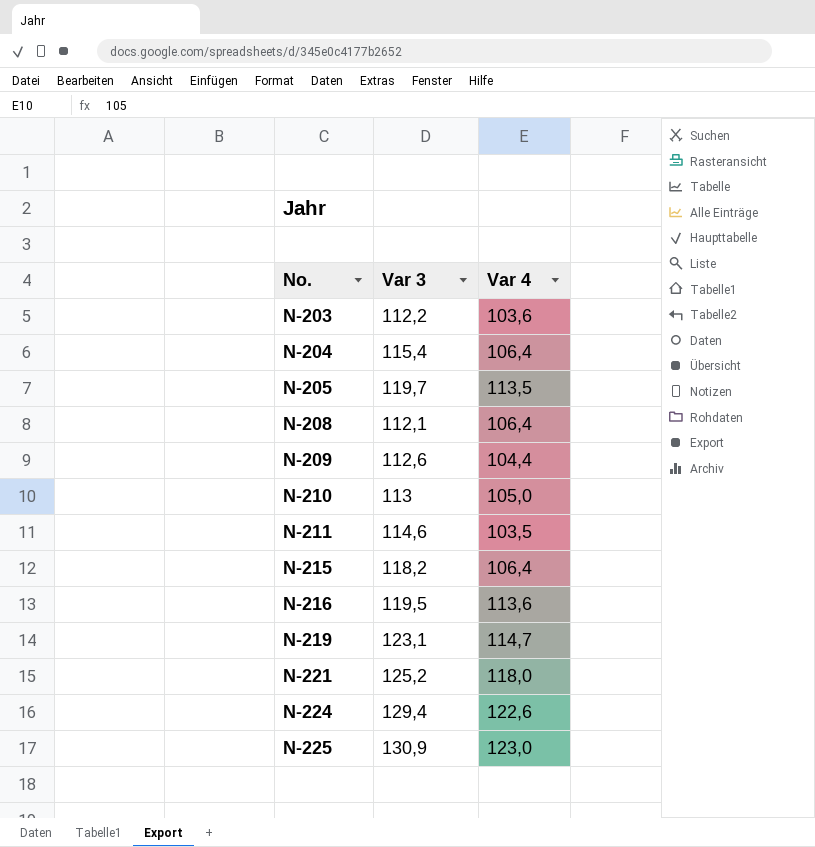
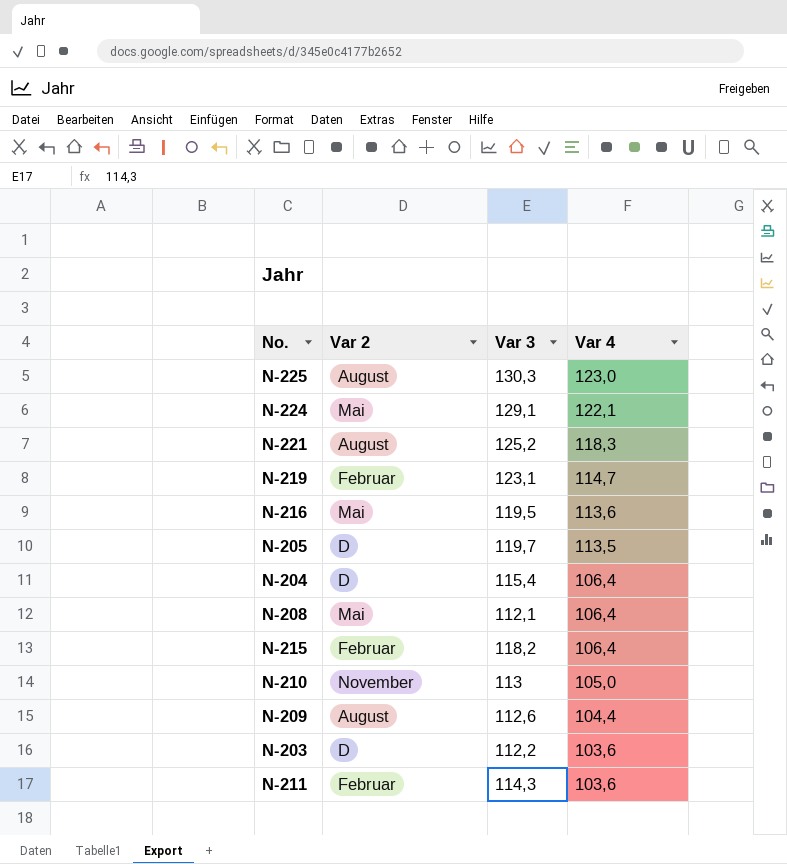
row order: No. ascending -> Var 4 descending
column Var 2 | position: none -> 2
N-225 | Var 3: 130,9 -> 130,3
N-224 | Var 3: 129,4 -> 129,1
N-224 | Var 4: 122,6 -> 122,1
N-221 | Var 4: 118,0 -> 118,3
N-211 | Var 3: 114,6 -> 114,3
N-211 | Var 4: 103,5 -> 103,6

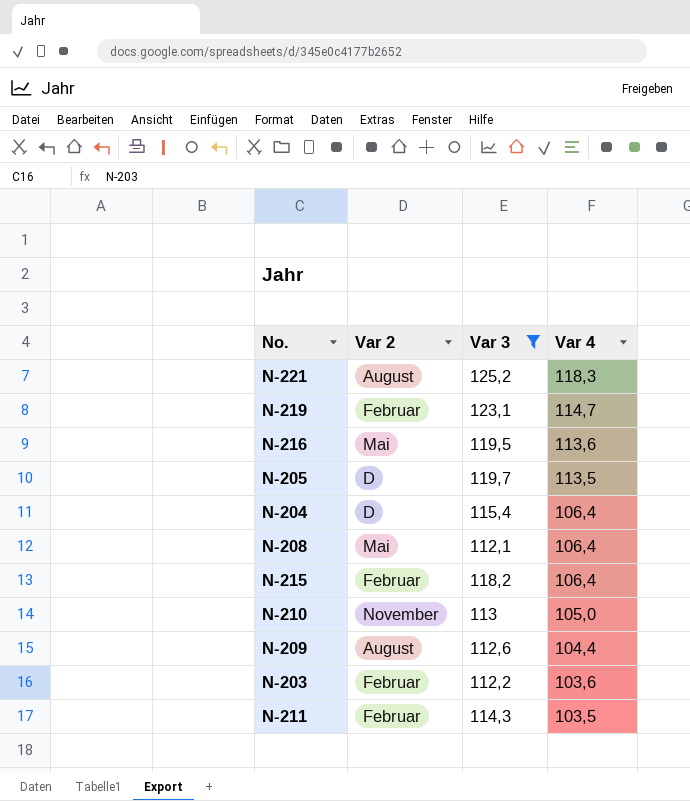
filter: none -> Var 3 <= 125,2
N-203 | Var 2: D -> Februar
N-211 | Var 4: 103,6 -> 103,5

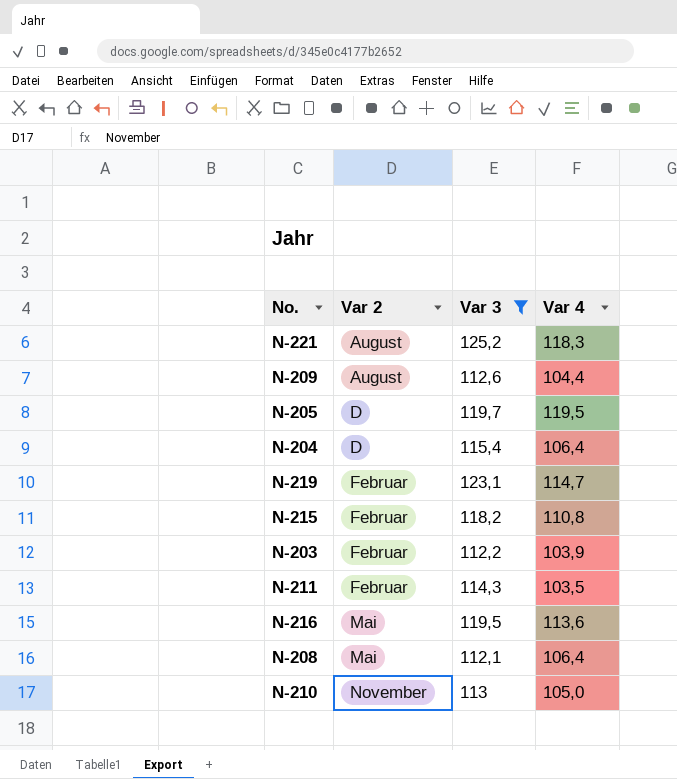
row order: Var 4 descending -> Var 2 ascending
N-205 | Var 4: 113,5 -> 119,5
N-215 | Var 4: 106,4 -> 110,8
N-203 | Var 4: 103,6 -> 103,9

